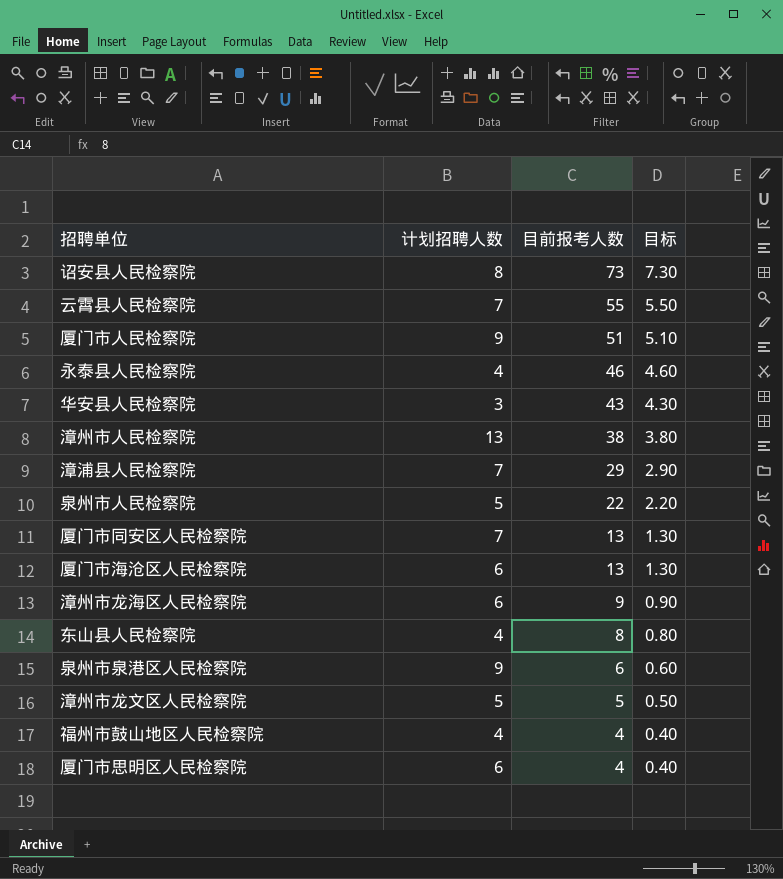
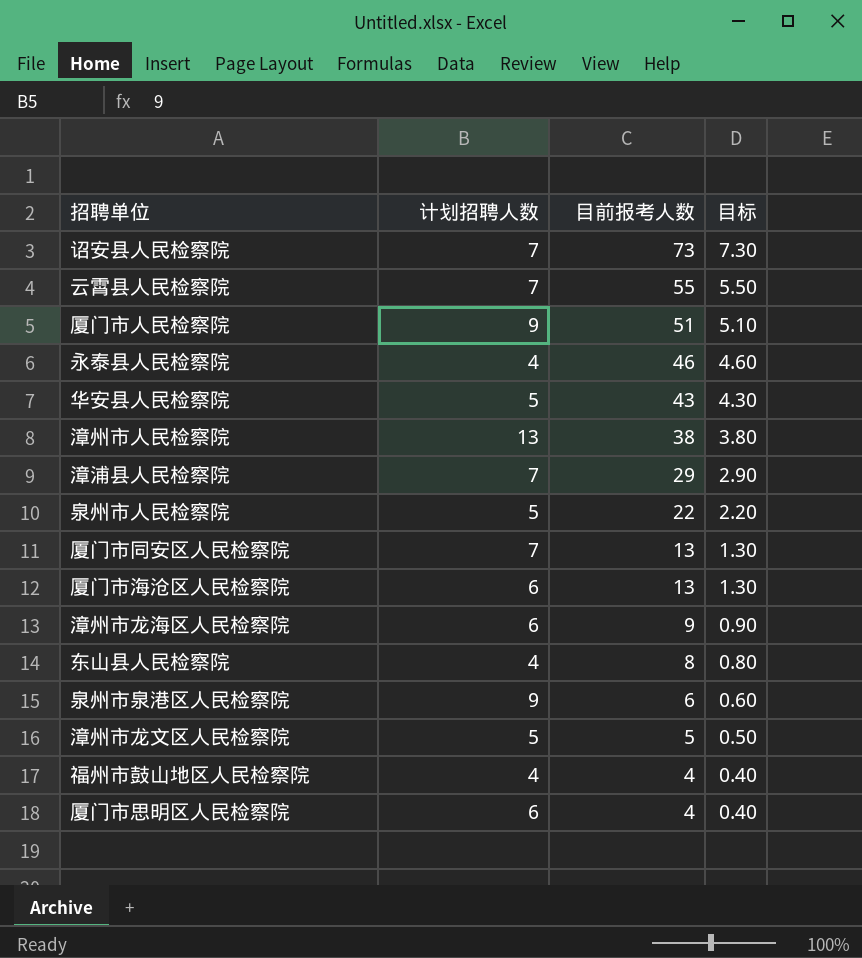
诏安县人民检察院 | 计划招聘人数: 8 -> 7
华安县人民检察院 | 计划招聘人数: 3 -> 5

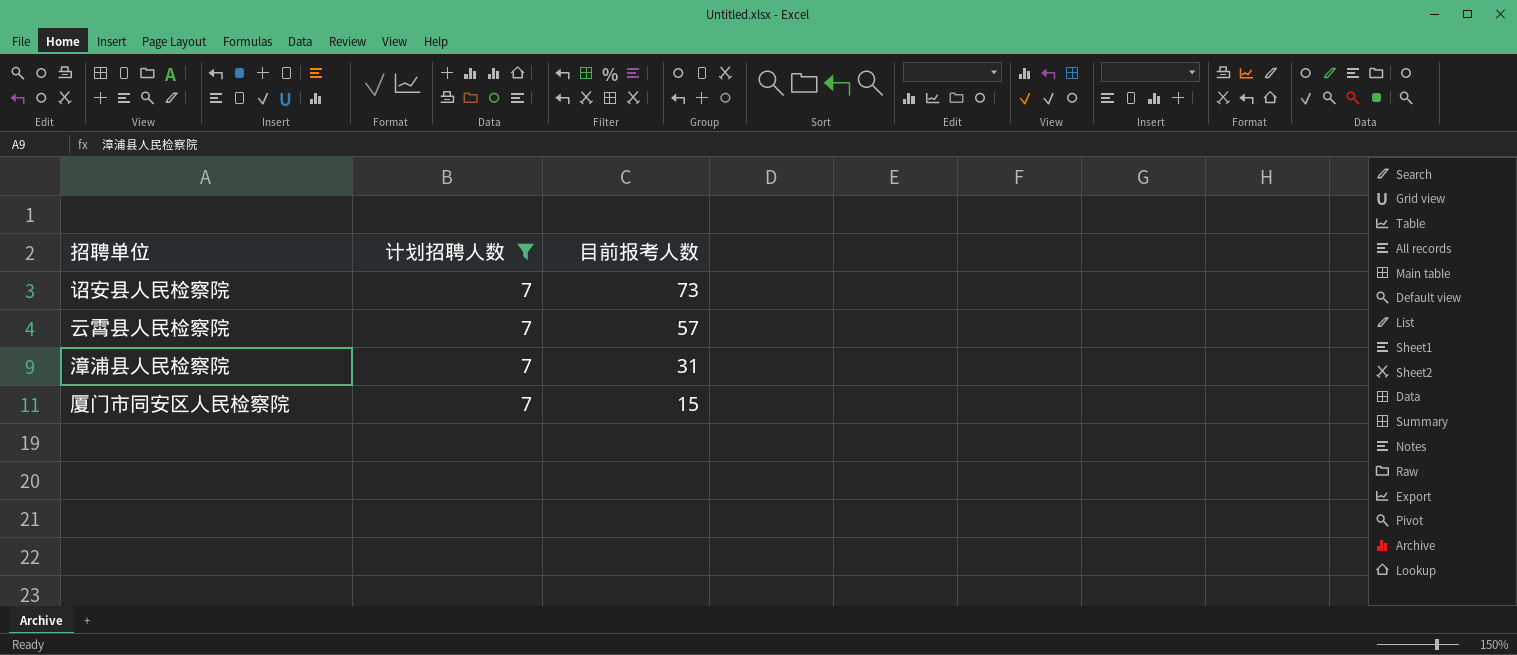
filter: none -> 计划招聘人数 = 7
column 目标 | formula: [目前报考人数] * 0.1 -> none
云霄县人民检察院 | 目前报考人数: 55 -> 57
漳浦县人民检察院 | 目前报考人数: 29 -> 31
厦门市同安区人民检察院 | 目前报考人数: 13 -> 15

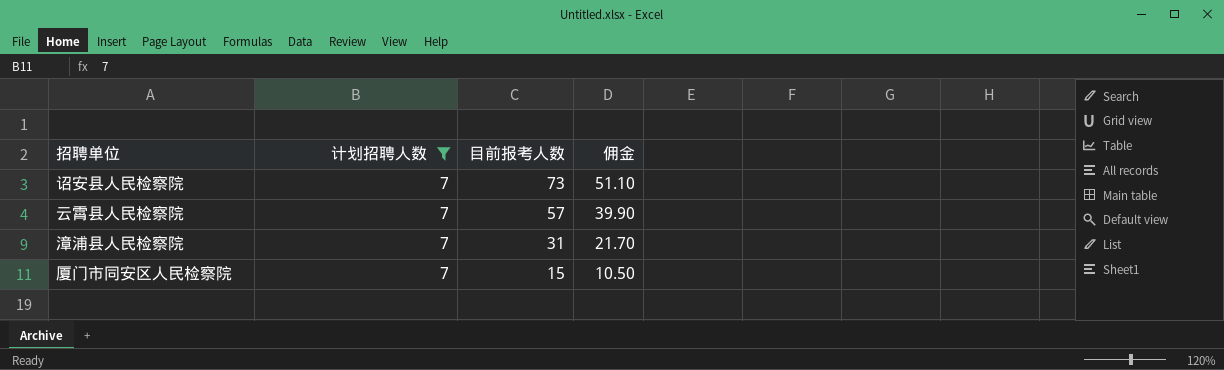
column 佣金 | formula: none -> [目前报考人数] * 0.7

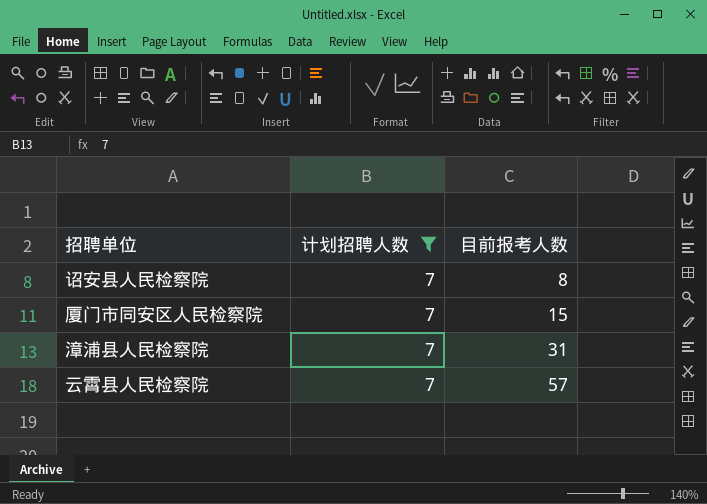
row order: 目前报考人数 descending -> 目前报考人数 ascending
column 佣金 | formula: [目前报考人数] * 0.7 -> none
诏安县人民检察院 | 目前报考人数: 73 -> 8

